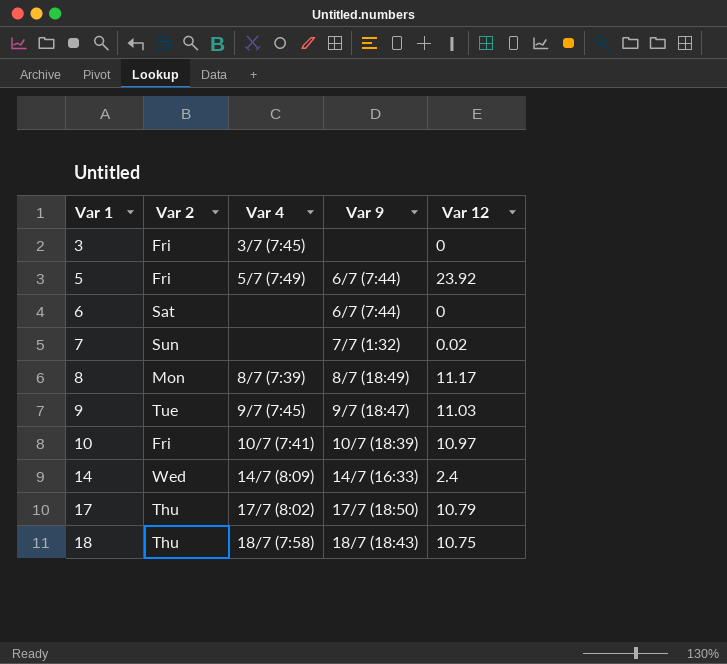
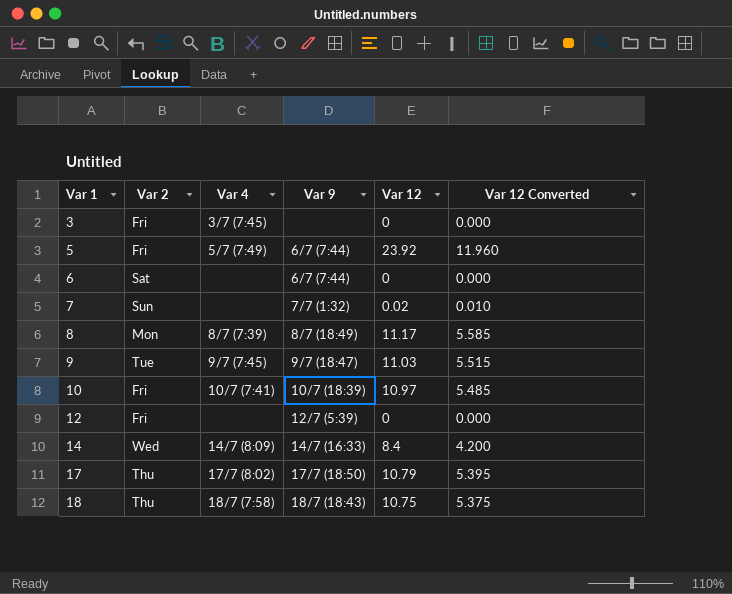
column Var 12 Converted | formula: none -> [Var 12] * 0.5
row 12: none -> Fri | none | 12/7 (5:39) | 0 | 0.000
14 | Var 12: 2.4 -> 8.4

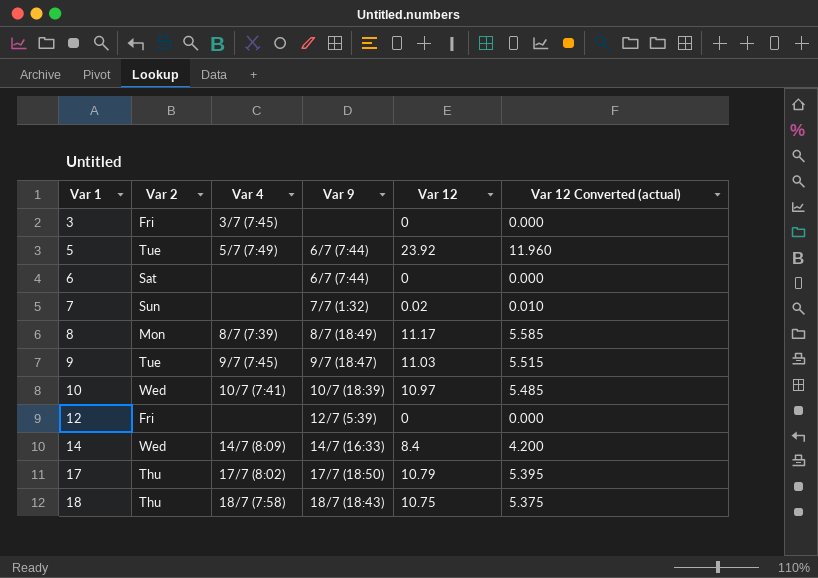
column name: Var 12 Converted -> Var 12 Converted (actual)
5 | Var 2: Fri -> Tue
10 | Var 2: Fri -> Wed

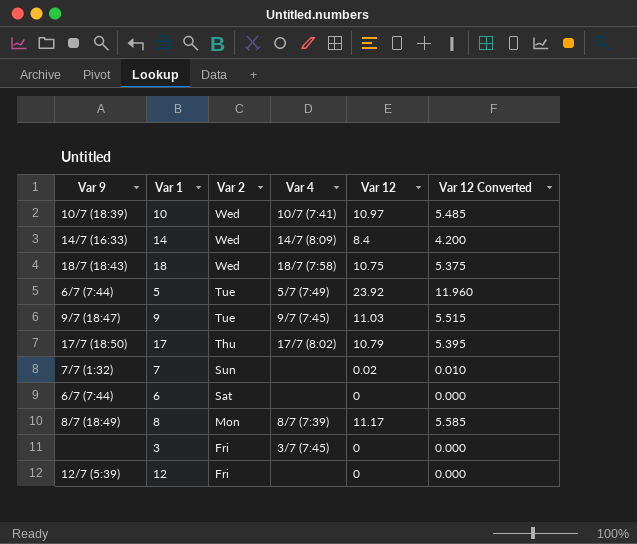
row order: Var 1 ascending -> Var 2 descending
column Var 9 | position: 4 -> 1
column name: Var 12 Converted (actual) -> Var 12 Converted
18 | Var 2: Thu -> Wed

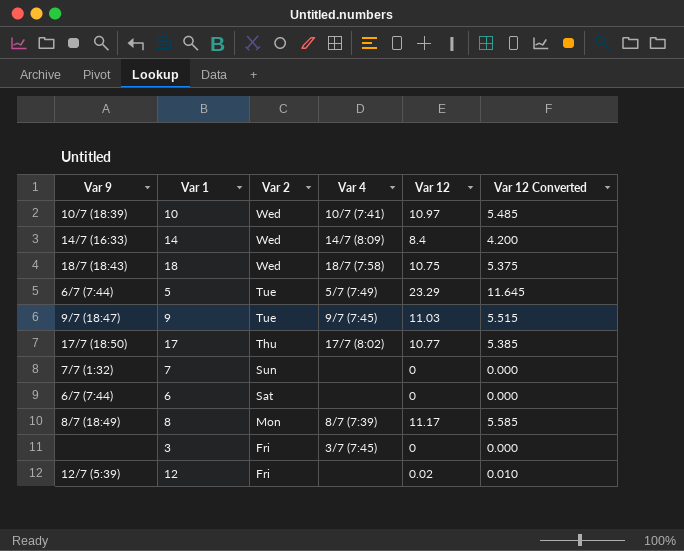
5 | Var 12: 23.92 -> 23.29
5 | Var 12 Converted: 11.960 -> 11.645
17 | Var 12: 10.79 -> 10.77
17 | Var 12 Converted: 5.395 -> 5.385
7 | Var 12: 0.02 -> 0
7 | Var 12 Converted: 0.010 -> 0.000
12 | Var 12: 0 -> 0.02
12 | Var 12 Converted: 0.000 -> 0.010

